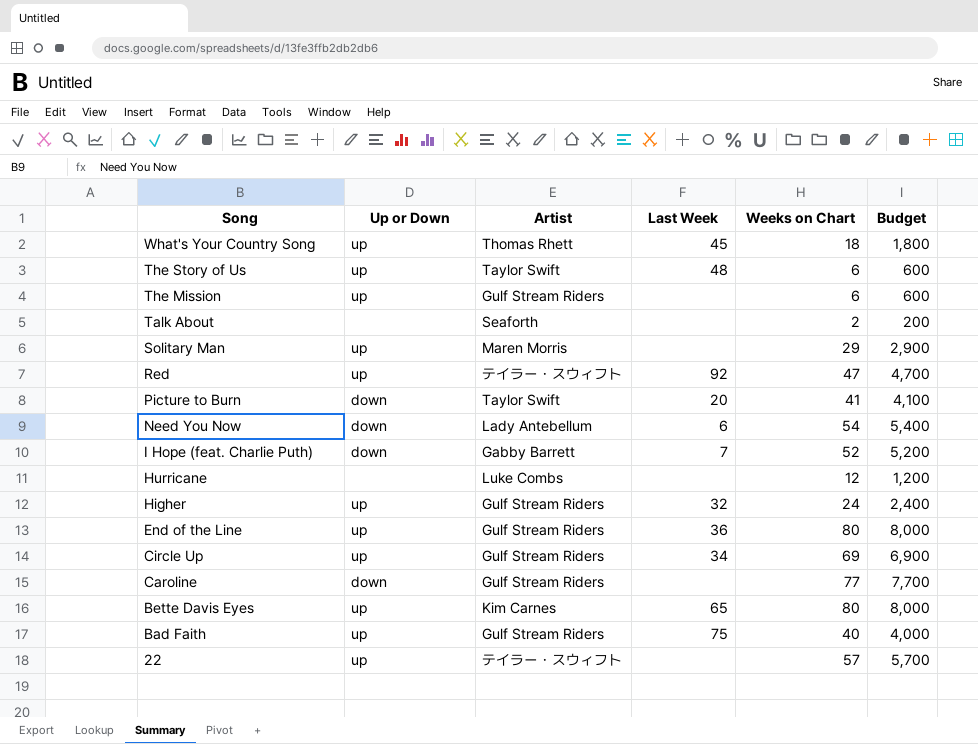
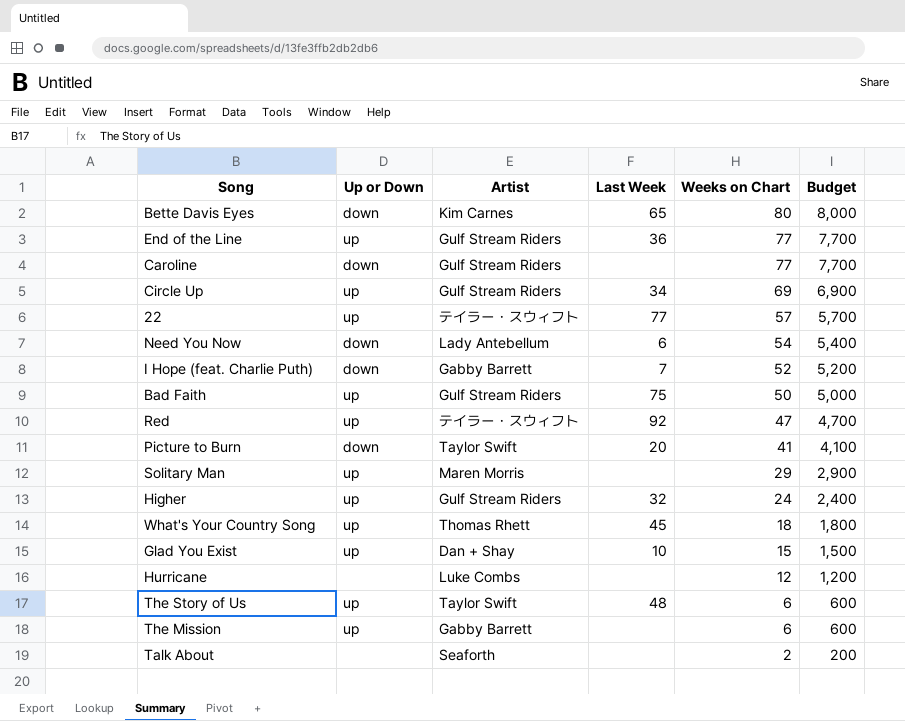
row order: Song descending -> Weeks on Chart descending
Bette Davis Eyes | Up or Down: up -> down
End of the Line | Weeks on Chart: 80 -> 77
End of the Line | Budget: 8,000 -> 7,700
22 | Last Week: none -> 77
Bad Faith | Weeks on Chart: 40 -> 50
Bad Faith | Budget: 4,000 -> 5,000
row Glad You Exist: none -> up | Dan + Shay | 10 | 15 | 1,500
The Mission | Artist: Gulf Stream Riders -> Gabby Barrett

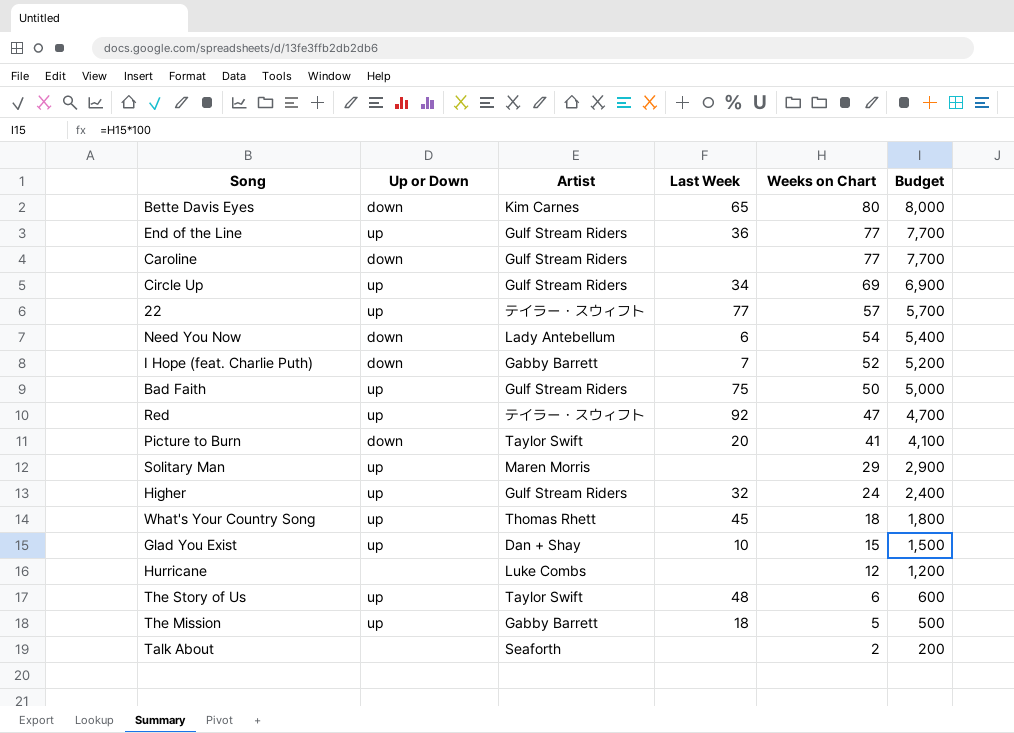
The Mission | Last Week: none -> 18
The Mission | Weeks on Chart: 6 -> 5
The Mission | Budget: 600 -> 500

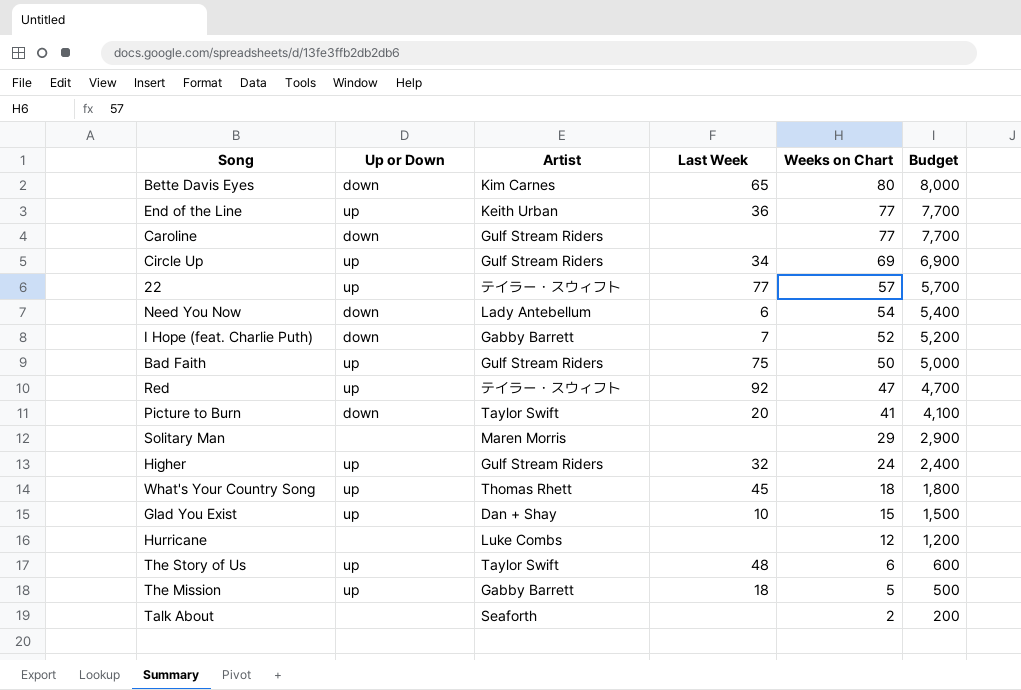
End of the Line | Artist: Gulf Stream Riders -> Keith Urban
Solitary Man | Up or Down: up -> none

